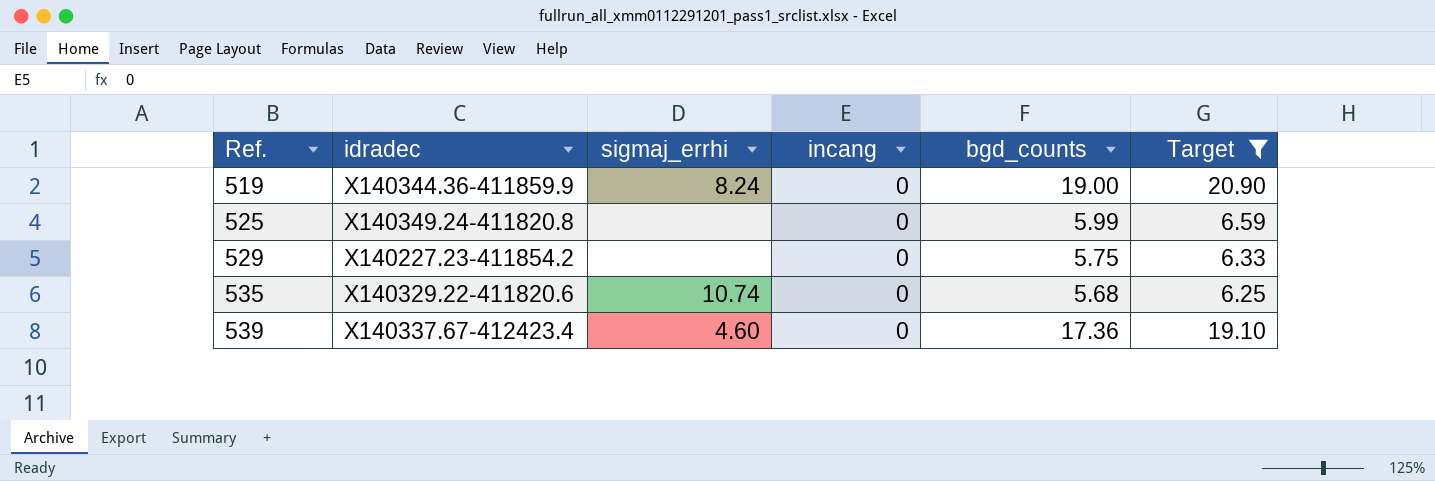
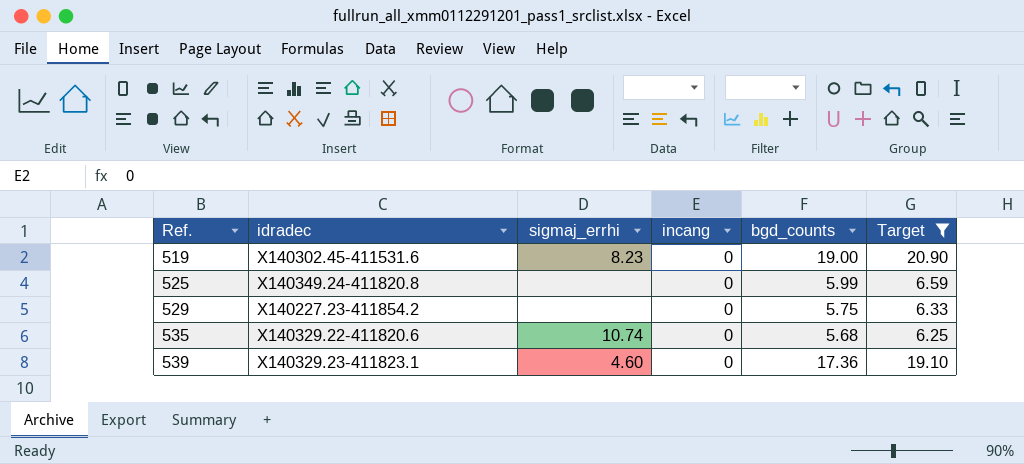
519 | idradec: X140344.36-411859.9 -> X140302.45-411531.6
519 | sigmaj_errhi: 8.24 -> 8.23
539 | idradec: X140337.67-412423.4 -> X140329.23-411823.1

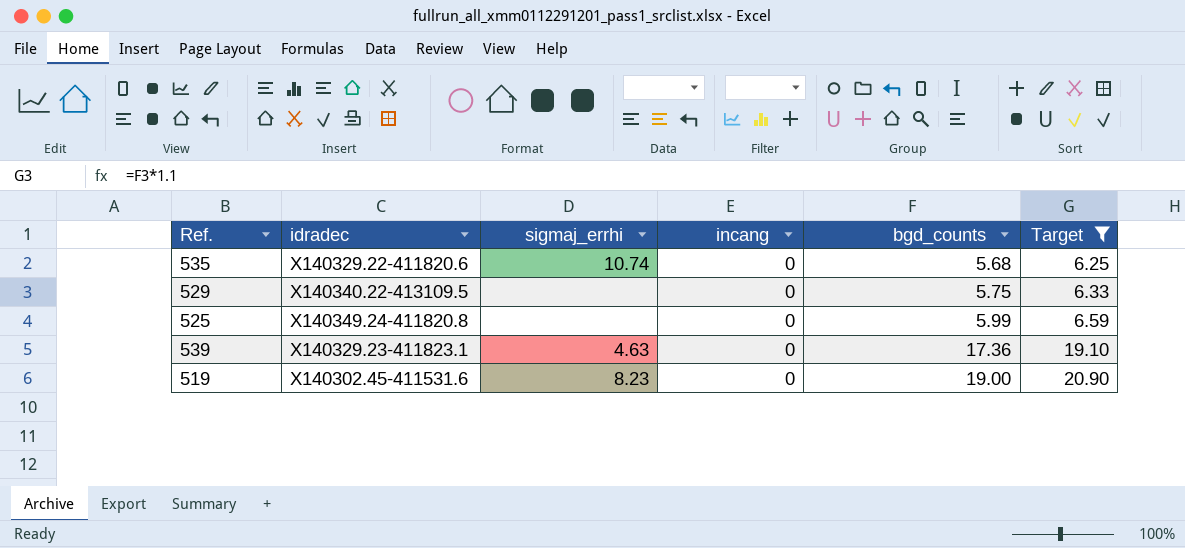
row order: Ref. ascending -> bgd_counts ascending
529 | idradec: X140227.23-411854.2 -> X140340.22-413109.5
539 | sigmaj_errhi: 4.60 -> 4.63

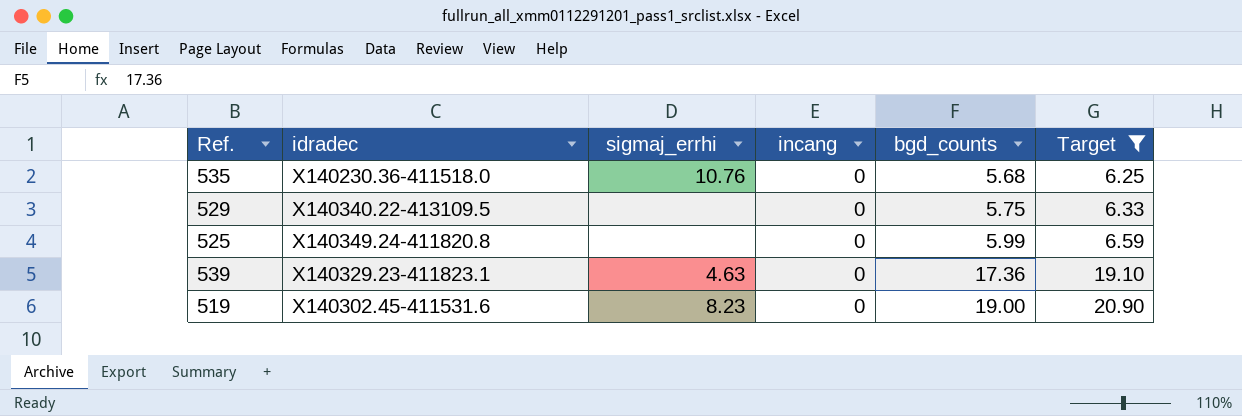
535 | idradec: X140329.22-411820.6 -> X140230.36-411518.0
535 | sigmaj_errhi: 10.74 -> 10.76

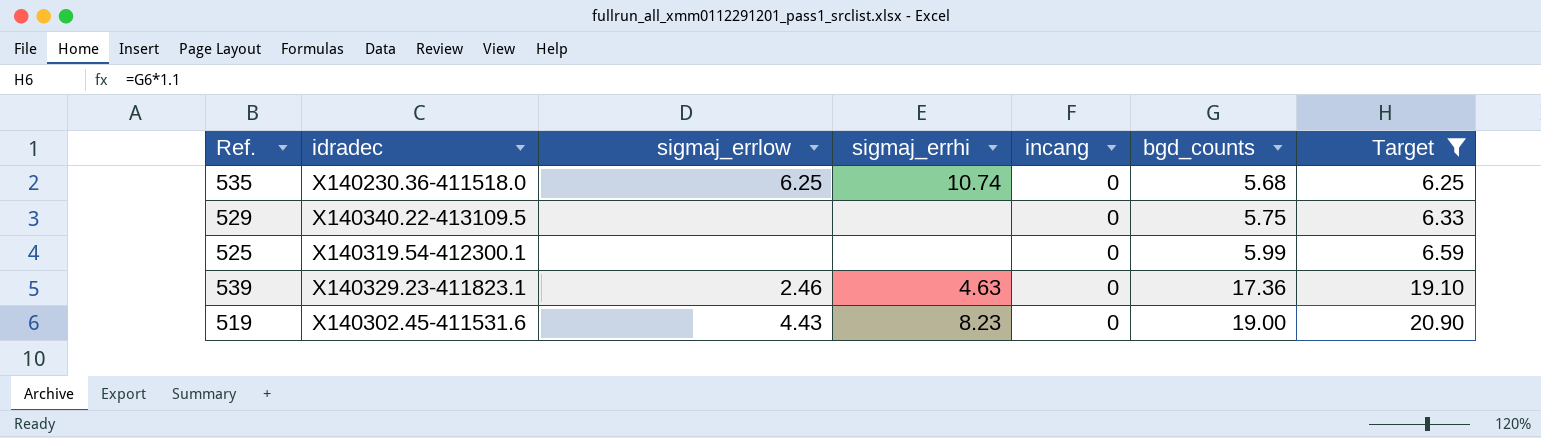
column sigmaj_errlow | position: none -> 3
535 | sigmaj_errhi: 10.76 -> 10.74
525 | idradec: X140349.24-411820.8 -> X140319.54-412300.1

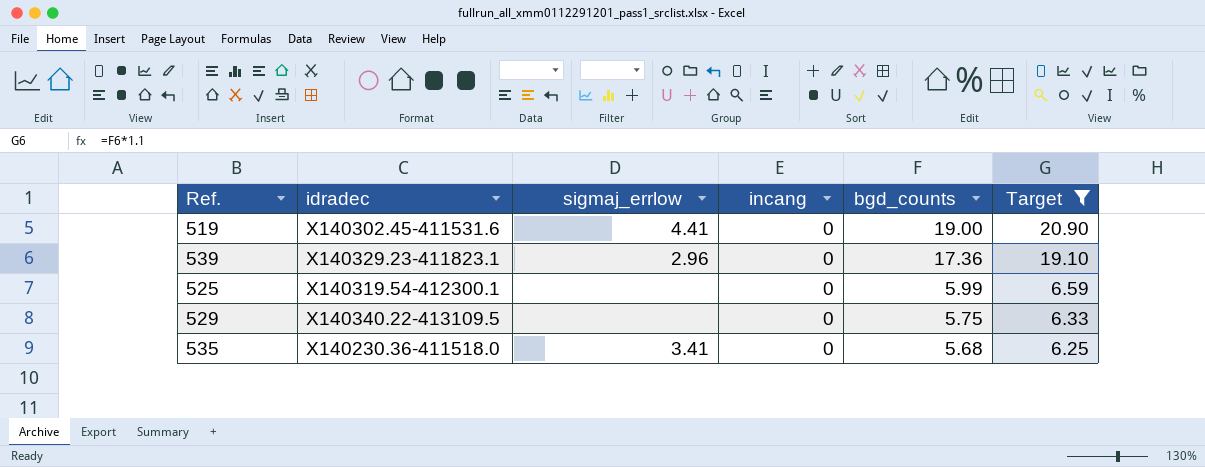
row order: bgd_counts ascending -> bgd_counts descending
column sigmaj_errhi | position: 4 -> none
519 | sigmaj_errlow: 4.43 -> 4.41
539 | sigmaj_errlow: 2.46 -> 2.96
535 | sigmaj_errlow: 6.25 -> 3.41

